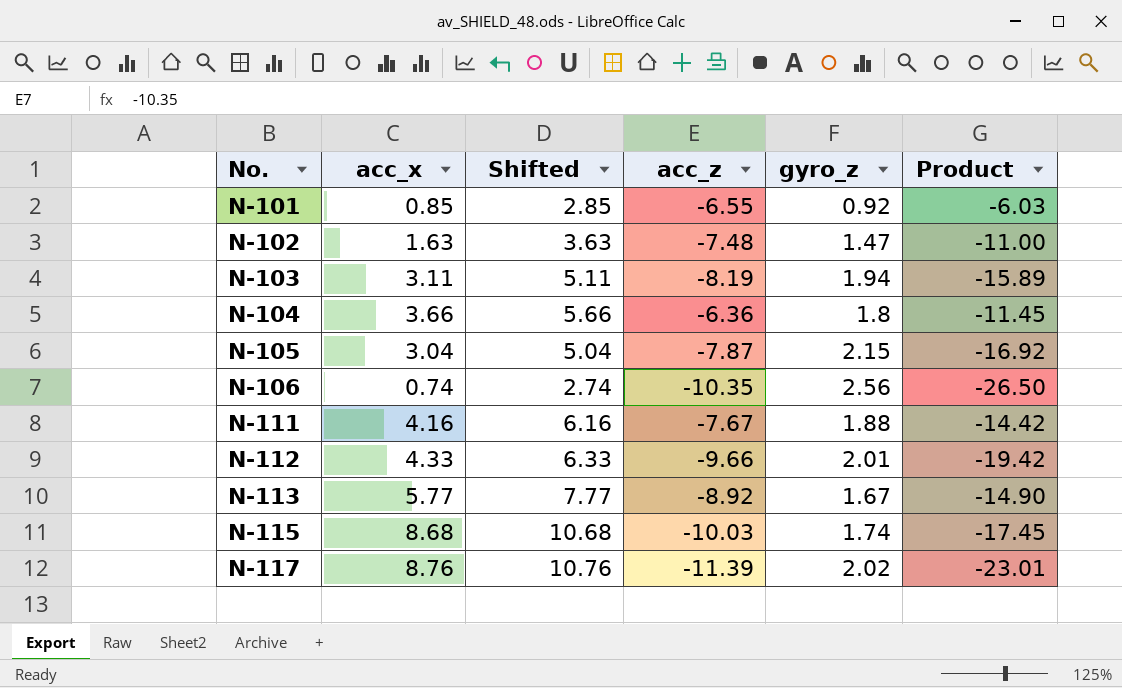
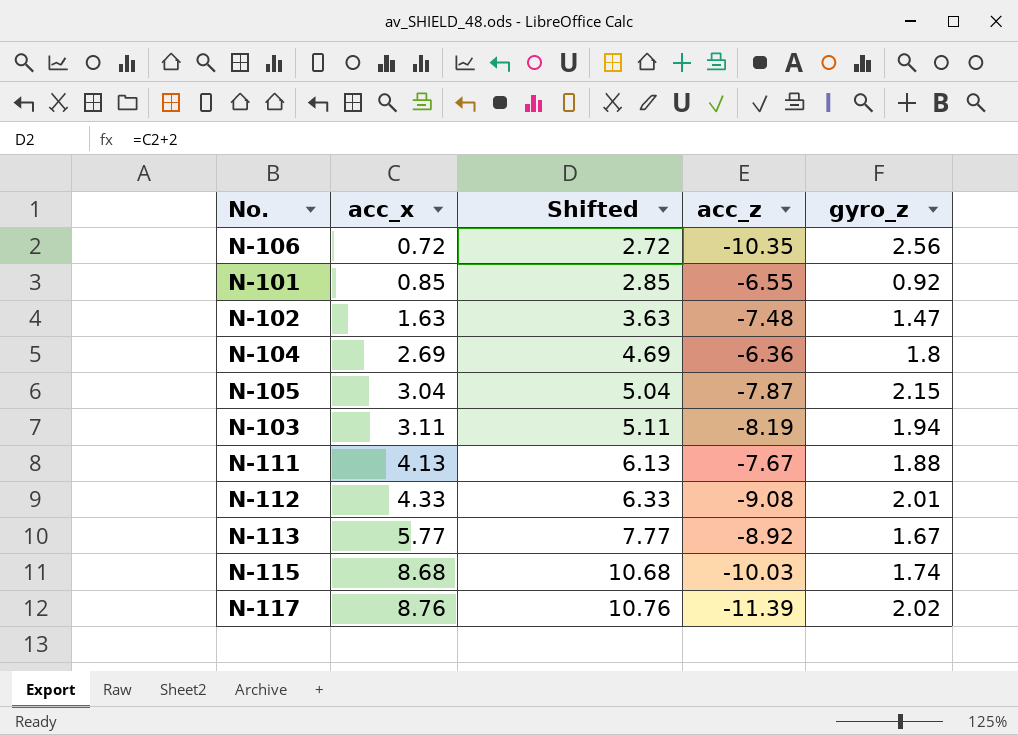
row order: No. ascending -> acc_x ascending
column Product | formula: [acc_z] * [gyro_z] -> none
N-106 | acc_x: 0.74 -> 0.72
N-106 | Shifted: 2.74 -> 2.72
N-104 | acc_x: 3.66 -> 2.69
N-104 | Shifted: 5.66 -> 4.69
N-111 | acc_x: 4.16 -> 4.13
N-111 | Shifted: 6.16 -> 6.13
N-112 | acc_z: -9.66 -> -9.08

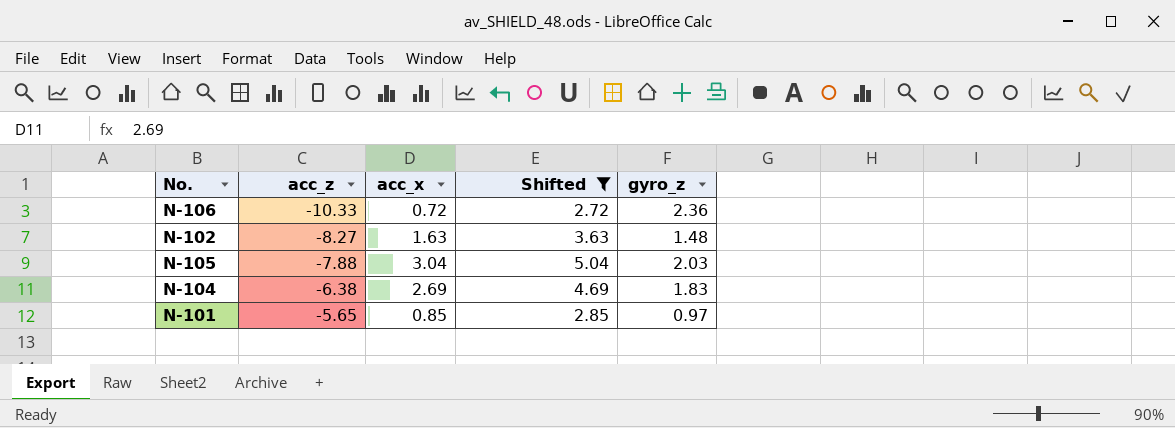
filter: none -> Shifted <= 5.04
row order: acc_x ascending -> acc_z ascending
column acc_z | position: 4 -> 2
N-106 | acc_z: -10.35 -> -10.33
N-106 | gyro_z: 2.56 -> 2.36
N-102 | acc_z: -7.48 -> -8.27
N-102 | gyro_z: 1.47 -> 1.48
N-105 | acc_z: -7.87 -> -7.88
N-105 | gyro_z: 2.15 -> 2.03
N-104 | acc_z: -6.36 -> -6.38
N-104 | gyro_z: 1.8 -> 1.83
N-101 | acc_z: -6.55 -> -5.65
N-101 | gyro_z: 0.92 -> 0.97

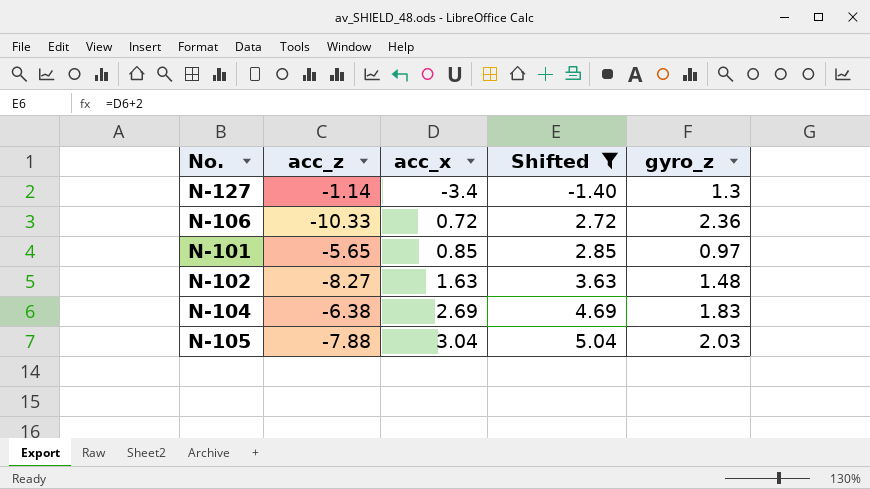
row order: acc_z ascending -> acc_x ascending
row N-127: none -> -1.14 | -3.4 | -1.40 | 1.3

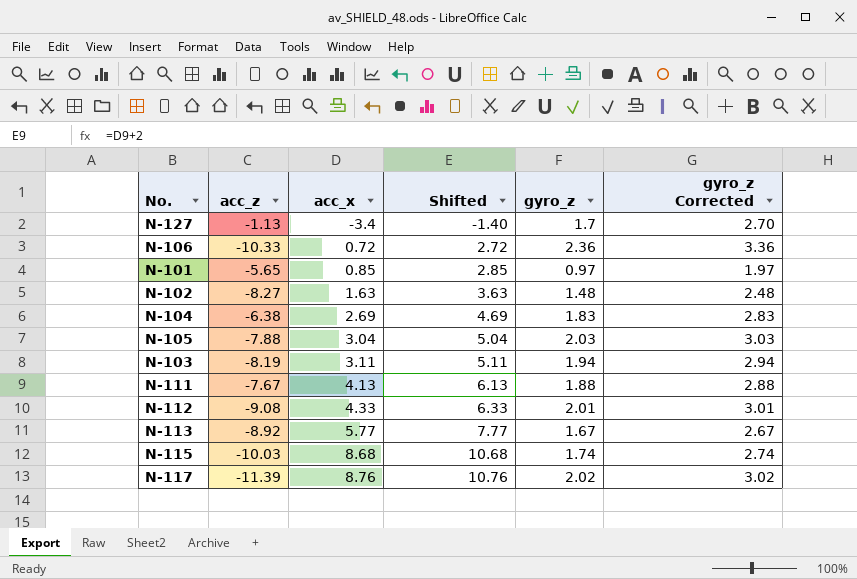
filter: Shifted <= 5.04 -> none
column gyro_z Corrected | formula: none -> [gyro_z] + 1
N-127 | acc_z: -1.14 -> -1.13
N-127 | gyro_z: 1.3 -> 1.7

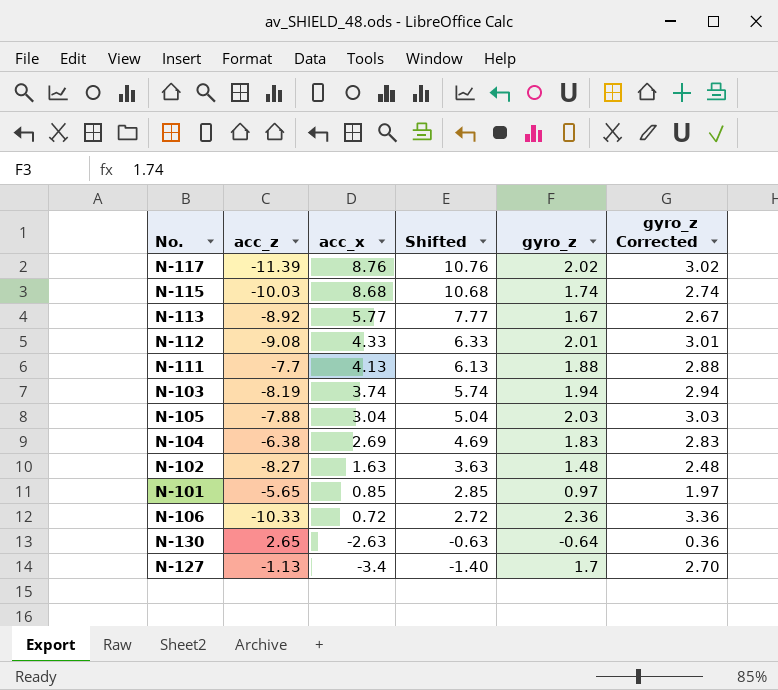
row order: acc_x ascending -> acc_x descending
N-111 | acc_z: -7.67 -> -7.7
N-103 | acc_x: 3.11 -> 3.74
N-103 | Shifted: 5.11 -> 5.74
row N-130: none -> 2.65 | -2.63 | -0.63 | -0.64 | 0.36

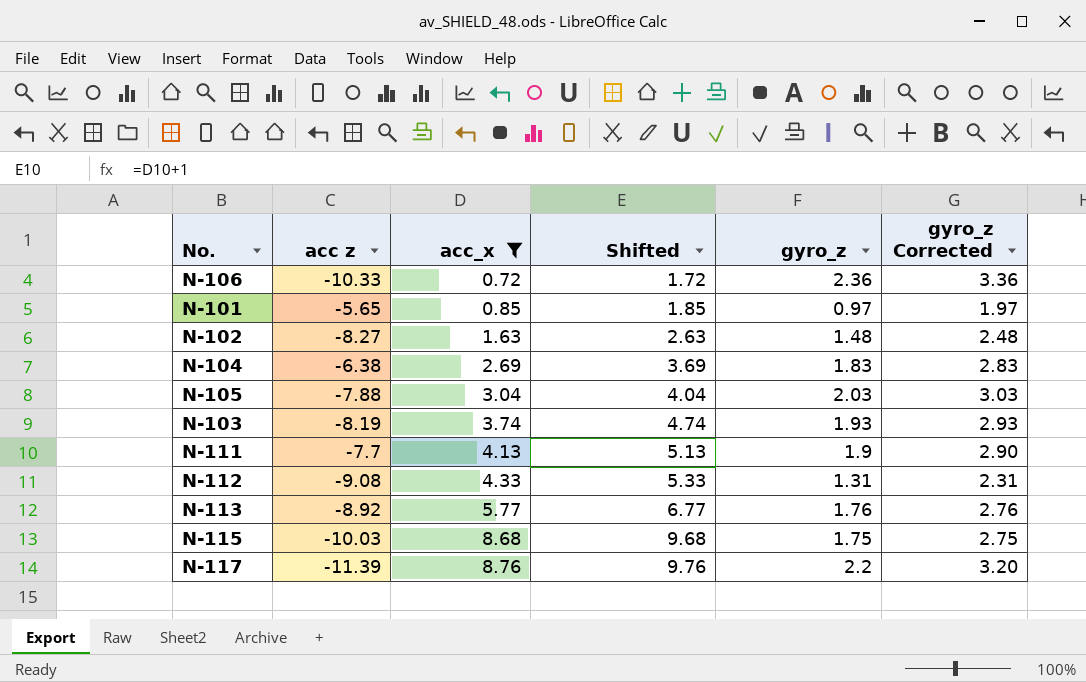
filter: none -> acc_x >= 0.72
row order: acc_x descending -> acc_x ascending
column name: acc_z -> acc z
column Shifted | formula: [acc_x] + 2 -> [acc_x] + 1
N-103 | gyro_z: 1.94 -> 1.93
N-103 | gyro_z Corrected: 2.94 -> 2.93
N-111 | gyro_z: 1.88 -> 1.9
N-111 | gyro_z Corrected: 2.88 -> 2.90
N-112 | gyro_z: 2.01 -> 1.31
N-112 | gyro_z Corrected: 3.01 -> 2.31
N-113 | gyro_z: 1.67 -> 1.76
N-113 | gyro_z Corrected: 2.67 -> 2.76
N-115 | gyro_z: 1.74 -> 1.75
N-115 | gyro_z Corrected: 2.74 -> 2.75
N-117 | gyro_z: 2.02 -> 2.2
N-117 | gyro_z Corrected: 3.02 -> 3.20

